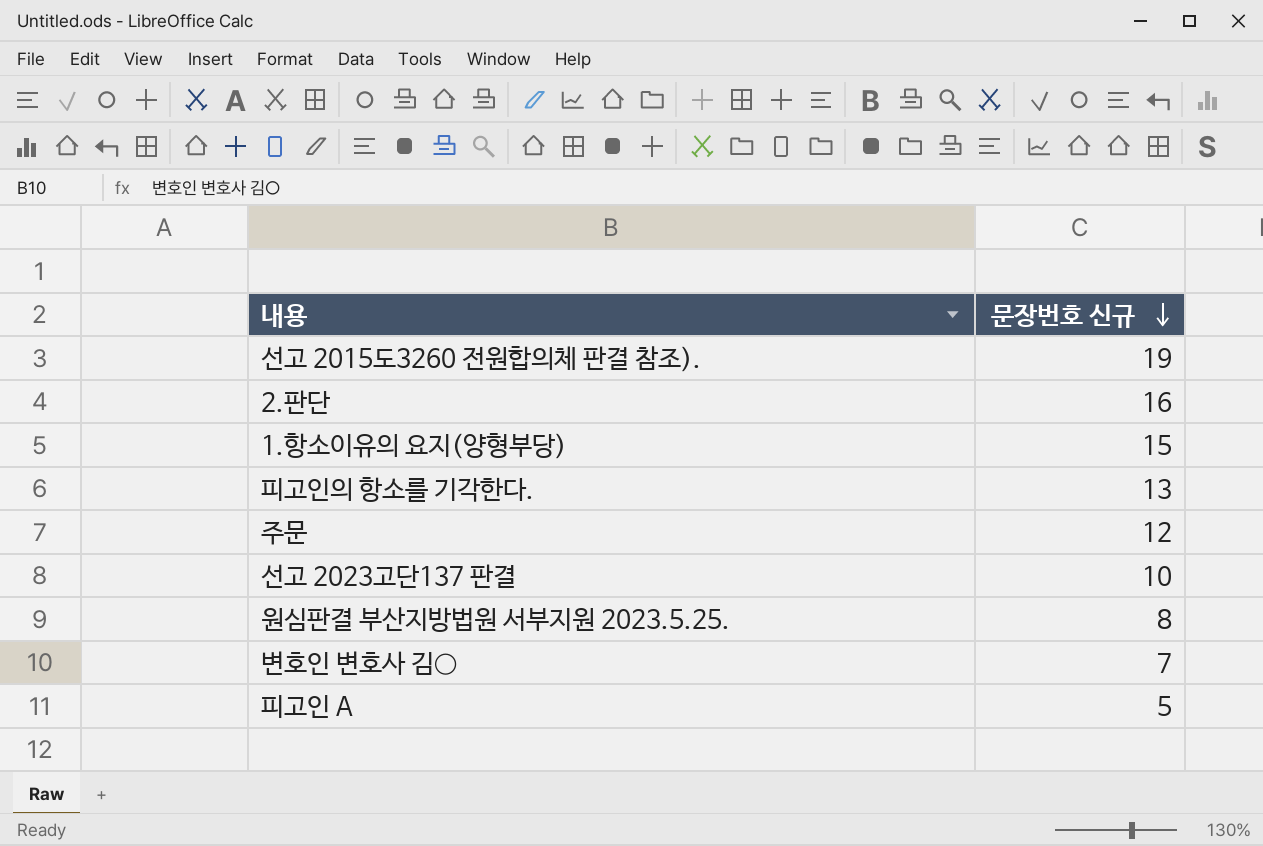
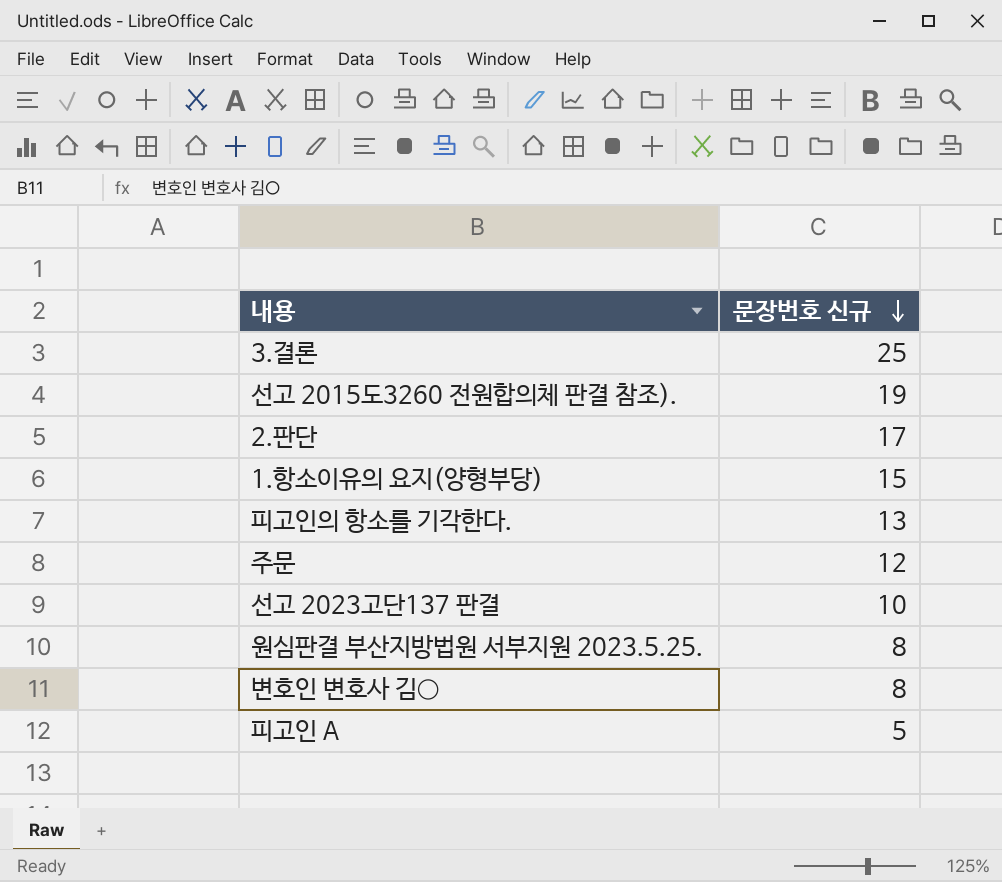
row 3.결론: none -> 25
2.판단 | 문장번호 신규: 16 -> 17
변호인 변호사 김○ | 문장번호 신규: 7 -> 8

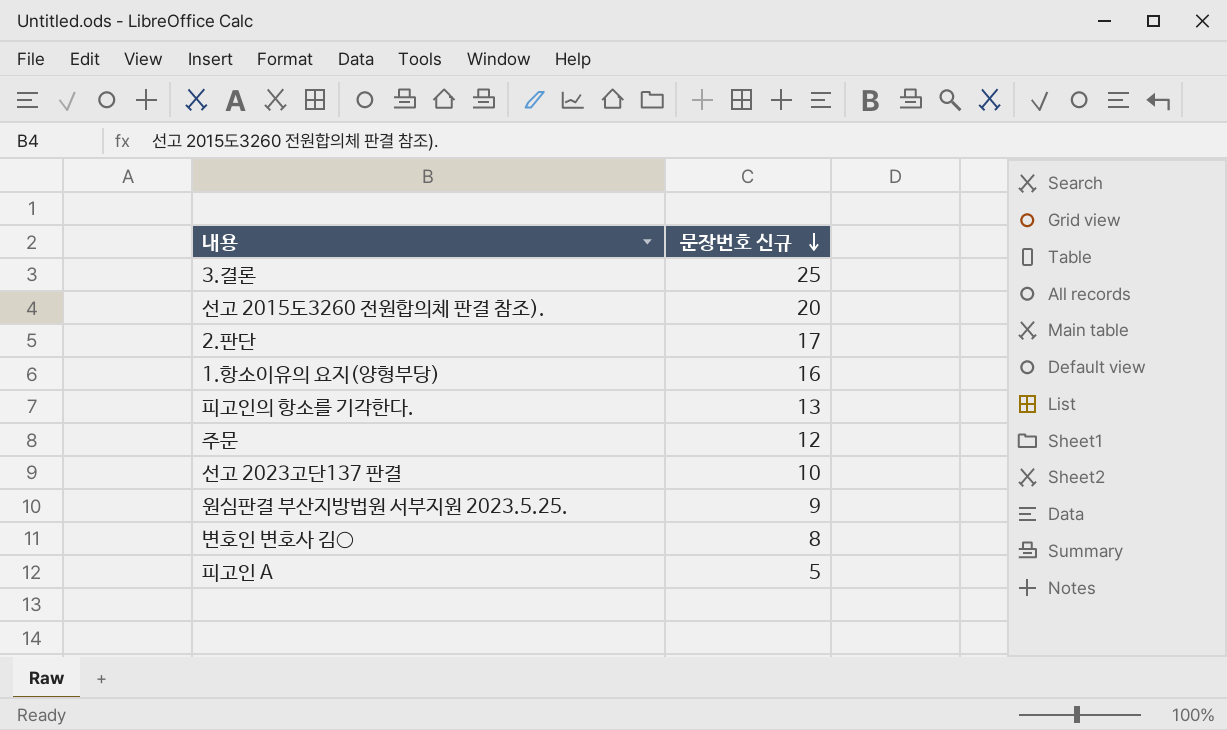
선고 2015도3260 전원합의체 판결 참조). | 문장번호 신규: 19 -> 20
1.항소이유의 요지(양형부당) | 문장번호 신규: 15 -> 16
원심판결 부산지방법원 서부지원 2023.5.25. | 문장번호 신규: 8 -> 9

